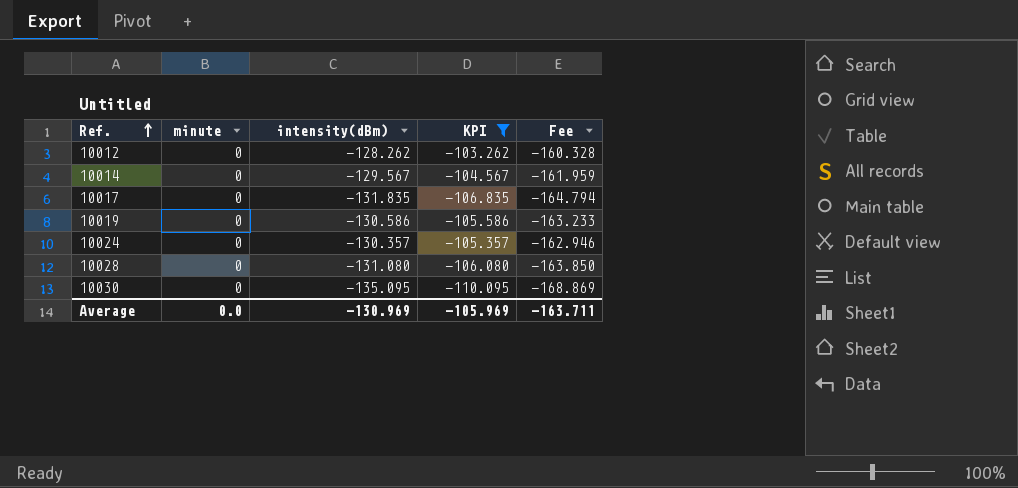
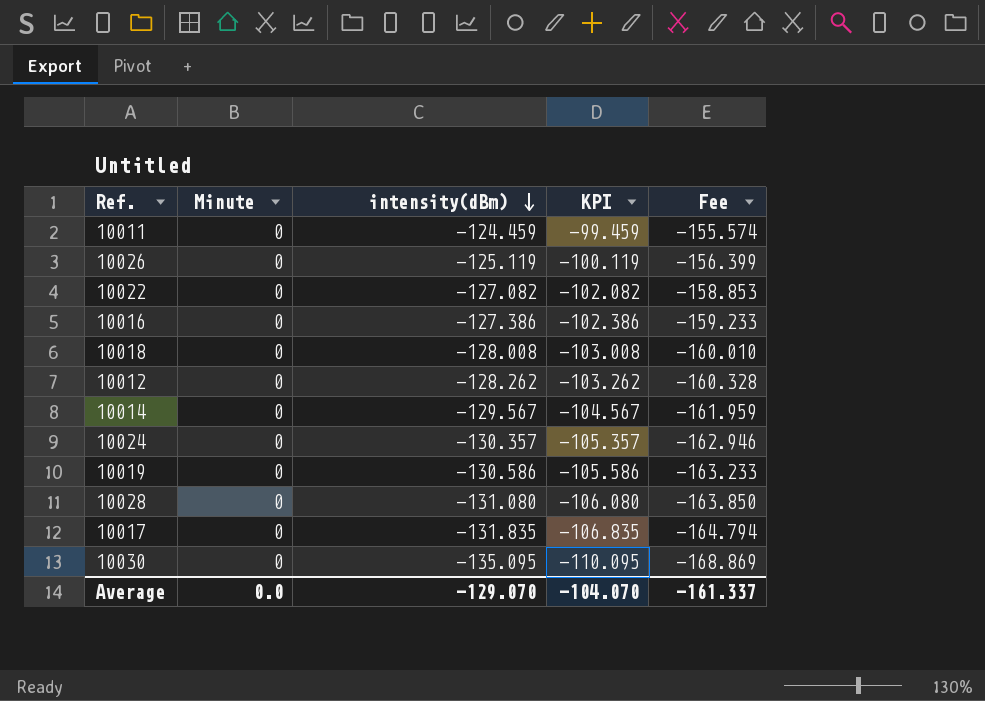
filter: KPI <= -103.262 -> none
row order: Ref. ascending -> intensity(dBm) descending
column name: minute -> Minute
Average | intensity(dBm): -130.969 -> -129.070
Average | KPI: -105.969 -> -104.070
Average | Fee: -163.711 -> -161.337

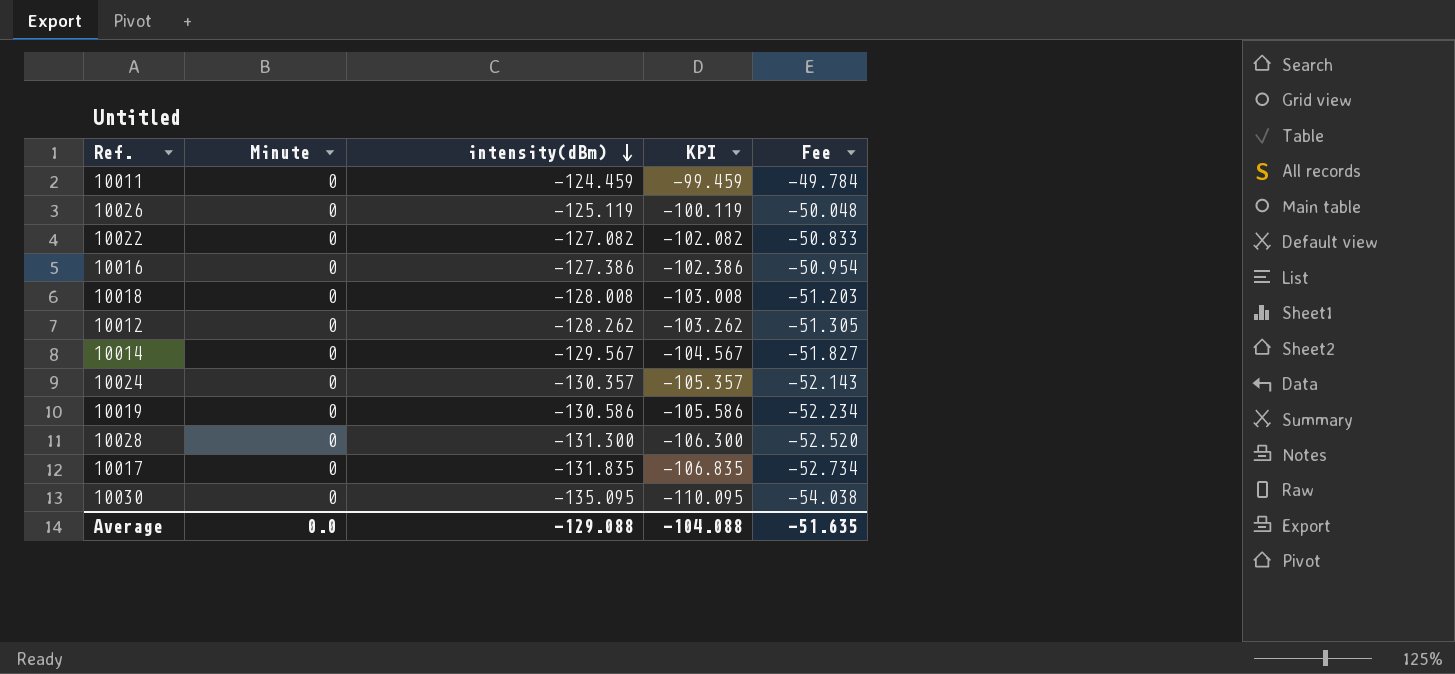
column Fee | formula: [intensity(dBm)] * 1.25 -> [intensity(dBm)] * 0.4
10028 | intensity(dBm): -131.080 -> -131.300
10028 | KPI: -106.080 -> -106.300
Average | intensity(dBm): -129.070 -> -129.088
Average | KPI: -104.070 -> -104.088
Average | Fee: -161.337 -> -51.635

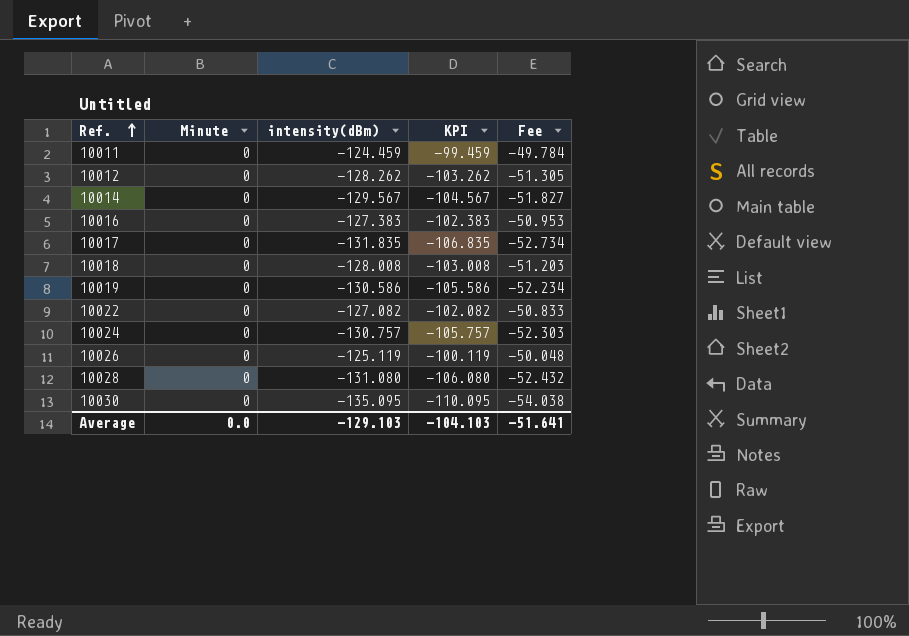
row order: intensity(dBm) descending -> Ref. ascending
10016 | intensity(dBm): -127.386 -> -127.383
10016 | KPI: -102.386 -> -102.383
10016 | Fee: -50.954 -> -50.953
10024 | intensity(dBm): -130.357 -> -130.757
10024 | KPI: -105.357 -> -105.757
10024 | Fee: -52.143 -> -52.303
10028 | intensity(dBm): -131.300 -> -131.080
10028 | KPI: -106.300 -> -106.080
10028 | Fee: -52.520 -> -52.432
Average | intensity(dBm): -129.088 -> -129.103
Average | KPI: -104.088 -> -104.103
Average | Fee: -51.635 -> -51.641

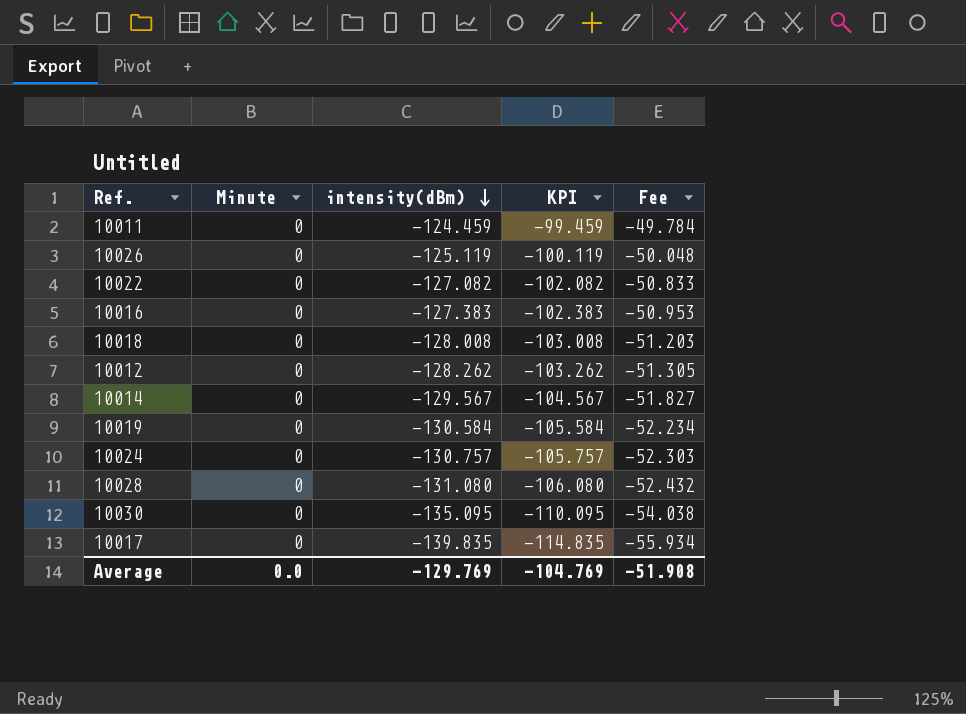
row order: Ref. ascending -> intensity(dBm) descending
10019 | intensity(dBm): -130.586 -> -130.584
10019 | KPI: -105.586 -> -105.584
10017 | intensity(dBm): -131.835 -> -139.835
10017 | KPI: -106.835 -> -114.835
10017 | Fee: -52.734 -> -55.934
Average | intensity(dBm): -129.103 -> -129.769
Average | KPI: -104.103 -> -104.769
Average | Fee: -51.641 -> -51.908

